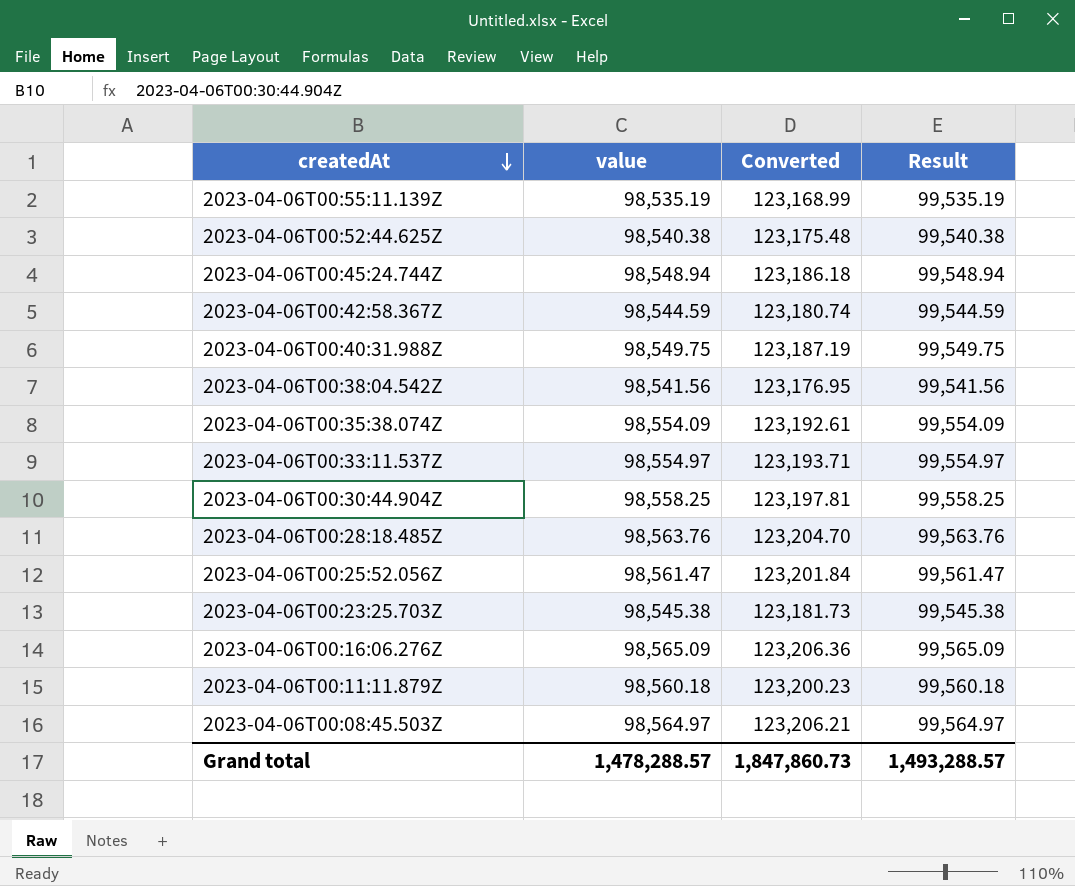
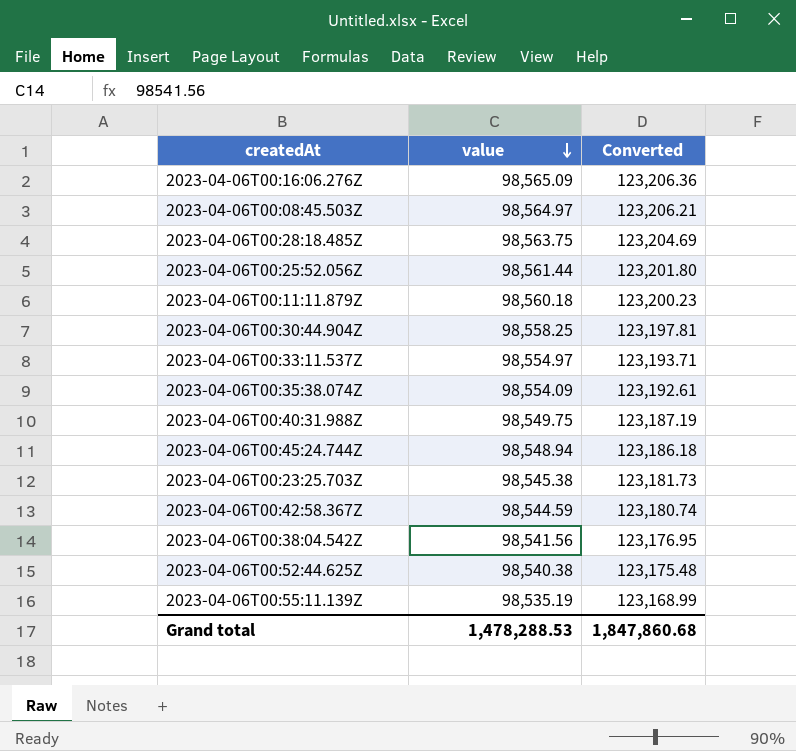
row order: createdAt descending -> value descending
column Result | formula: [value] + 1000 -> none
2023-04-06T00:28:18.485Z | value: 98,563.76 -> 98,563.75
2023-04-06T00:28:18.485Z | Converted: 123,204.70 -> 123,204.69
2023-04-06T00:25:52.056Z | value: 98,561.47 -> 98,561.44
2023-04-06T00:25:52.056Z | Converted: 123,201.84 -> 123,201.80
Grand total | value: 1,478,288.57 -> 1,478,288.53
Grand total | Converted: 1,847,860.73 -> 1,847,860.68

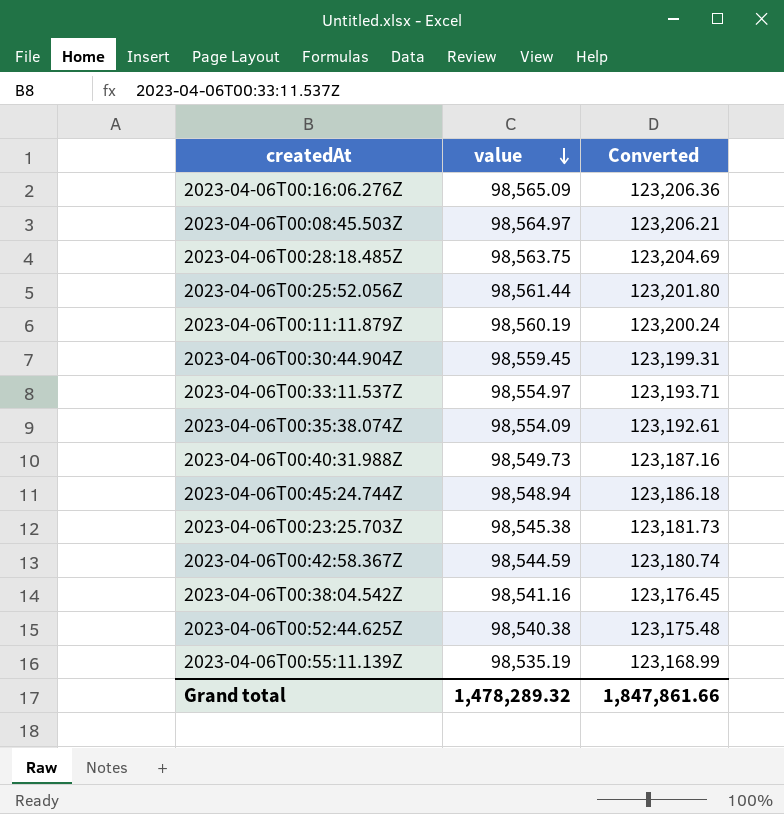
2023-04-06T00:11:11.879Z | value: 98,560.18 -> 98,560.19
2023-04-06T00:11:11.879Z | Converted: 123,200.23 -> 123,200.24
2023-04-06T00:30:44.904Z | value: 98,558.25 -> 98,559.45
2023-04-06T00:30:44.904Z | Converted: 123,197.81 -> 123,199.31
2023-04-06T00:40:31.988Z | value: 98,549.75 -> 98,549.73
2023-04-06T00:40:31.988Z | Converted: 123,187.19 -> 123,187.16
2023-04-06T00:38:04.542Z | value: 98,541.56 -> 98,541.16
2023-04-06T00:38:04.542Z | Converted: 123,176.95 -> 123,176.45
Grand total | value: 1,478,288.53 -> 1,478,289.32
Grand total | Converted: 1,847,860.68 -> 1,847,861.66

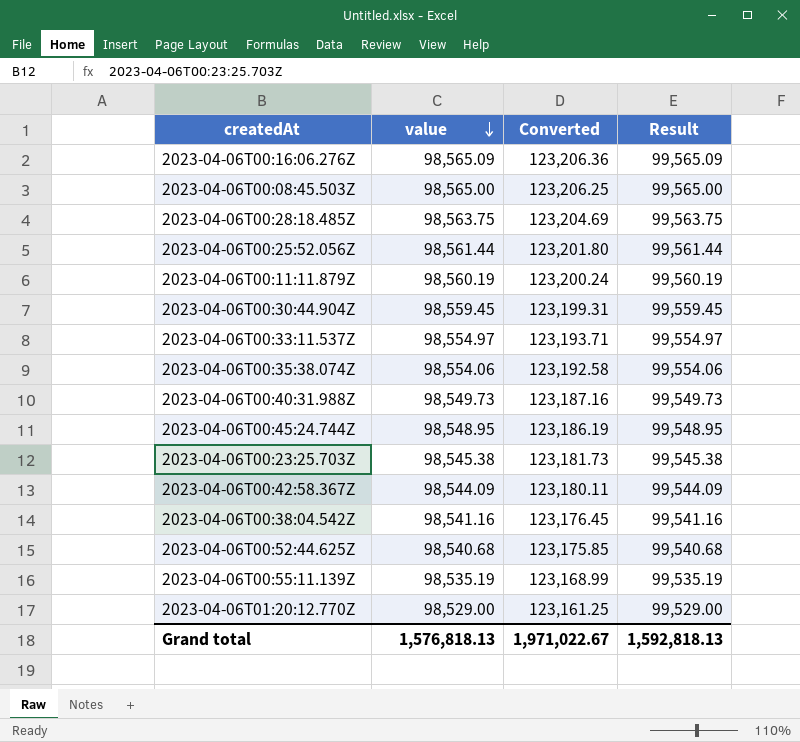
column Result | formula: none -> [value] + 1000
2023-04-06T00:08:45.503Z | value: 98,564.97 -> 98,565.00
2023-04-06T00:08:45.503Z | Converted: 123,206.21 -> 123,206.25
2023-04-06T00:35:38.074Z | value: 98,554.09 -> 98,554.06
2023-04-06T00:35:38.074Z | Converted: 123,192.61 -> 123,192.58
2023-04-06T00:45:24.744Z | value: 98,548.94 -> 98,548.95
2023-04-06T00:45:24.744Z | Converted: 123,186.18 -> 123,186.19
2023-04-06T00:42:58.367Z | value: 98,544.59 -> 98,544.09
2023-04-06T00:42:58.367Z | Converted: 123,180.74 -> 123,180.11
2023-04-06T00:52:44.625Z | value: 98,540.38 -> 98,540.68
2023-04-06T00:52:44.625Z | Converted: 123,175.48 -> 123,175.85
row 2023-04-06T01:20:12.770Z: none -> 98,529.00 | 123,161.25 | 99,529.00
Grand total | value: 1,478,289.32 -> 1,576,818.13
Grand total | Converted: 1,847,861.66 -> 1,971,022.67

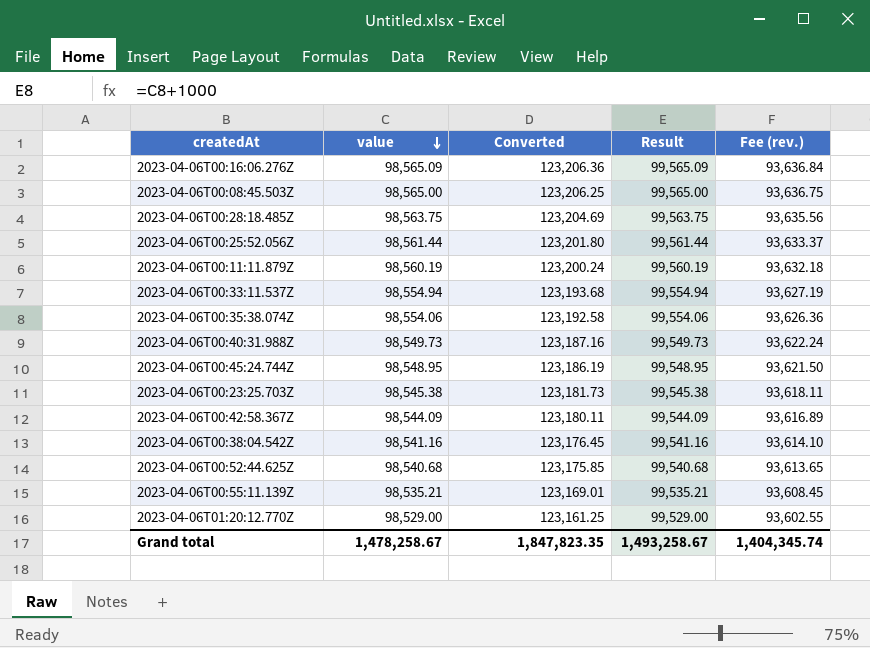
column Fee (rev.) | formula: none -> [value] * 0.95
row 2023-04-06T00:30:44.904Z: 98,559.45 | 123,199.31 | 99,559.45 -> none
2023-04-06T00:33:11.537Z | value: 98,554.97 -> 98,554.94
2023-04-06T00:33:11.537Z | Converted: 123,193.71 -> 123,193.68
2023-04-06T00:33:11.537Z | Result: 99,554.97 -> 99,554.94
2023-04-06T00:55:11.139Z | value: 98,535.19 -> 98,535.21
2023-04-06T00:55:11.139Z | Converted: 123,168.99 -> 123,169.01
2023-04-06T00:55:11.139Z | Result: 99,535.19 -> 99,535.21
Grand total | value: 1,576,818.13 -> 1,478,258.67
Grand total | Converted: 1,971,022.67 -> 1,847,823.35
Grand total | Result: 1,592,818.13 -> 1,493,258.67

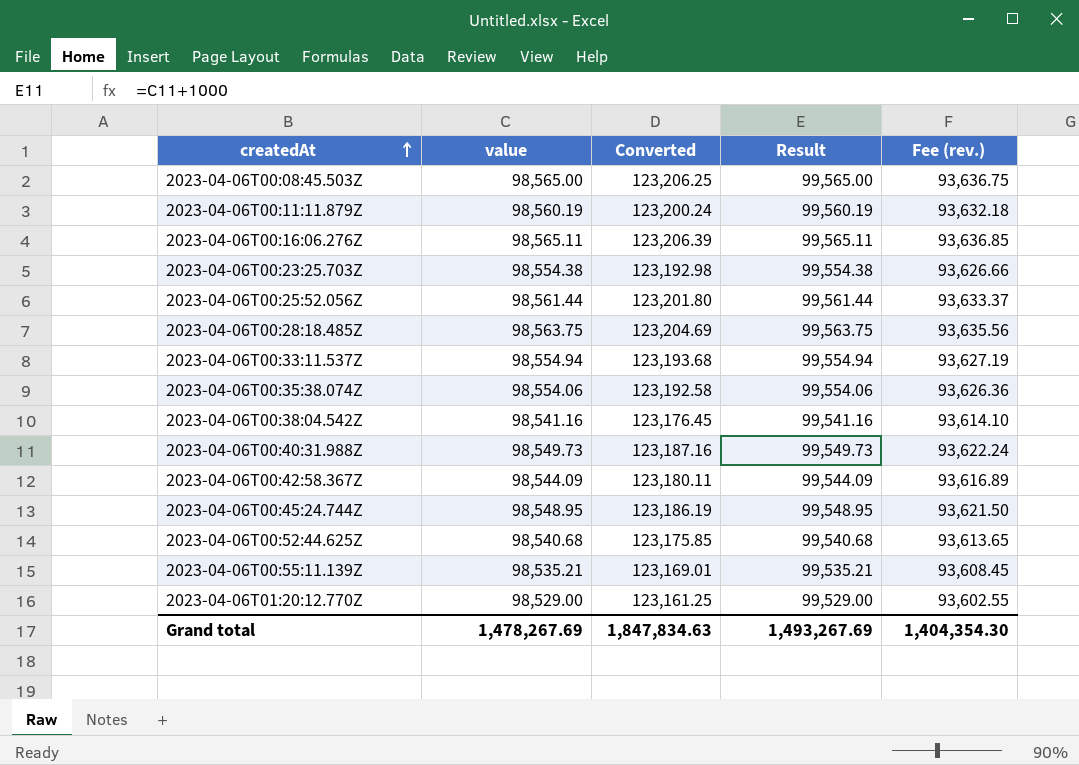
row order: value descending -> createdAt ascending
2023-04-06T00:16:06.276Z | value: 98,565.09 -> 98,565.11
2023-04-06T00:16:06.276Z | Converted: 123,206.36 -> 123,206.39
2023-04-06T00:16:06.276Z | Result: 99,565.09 -> 99,565.11
2023-04-06T00:16:06.276Z | Fee (rev.): 93,636.84 -> 93,636.85
2023-04-06T00:23:25.703Z | value: 98,545.38 -> 98,554.38
2023-04-06T00:23:25.703Z | Converted: 123,181.73 -> 123,192.98
2023-04-06T00:23:25.703Z | Result: 99,545.38 -> 99,554.38
2023-04-06T00:23:25.703Z | Fee (rev.): 93,618.11 -> 93,626.66
Grand total | value: 1,478,258.67 -> 1,478,267.69
Grand total | Converted: 1,847,823.35 -> 1,847,834.63
Grand total | Result: 1,493,258.67 -> 1,493,267.69
Grand total | Fee (rev.): 1,404,345.74 -> 1,404,354.30

